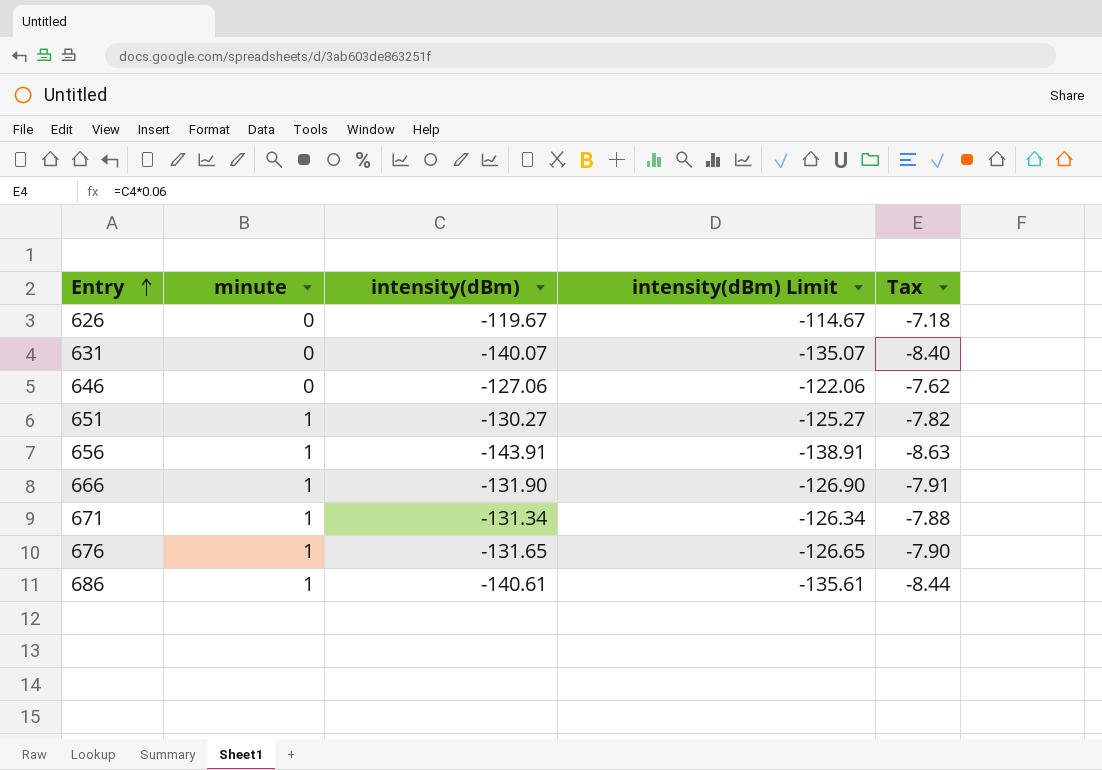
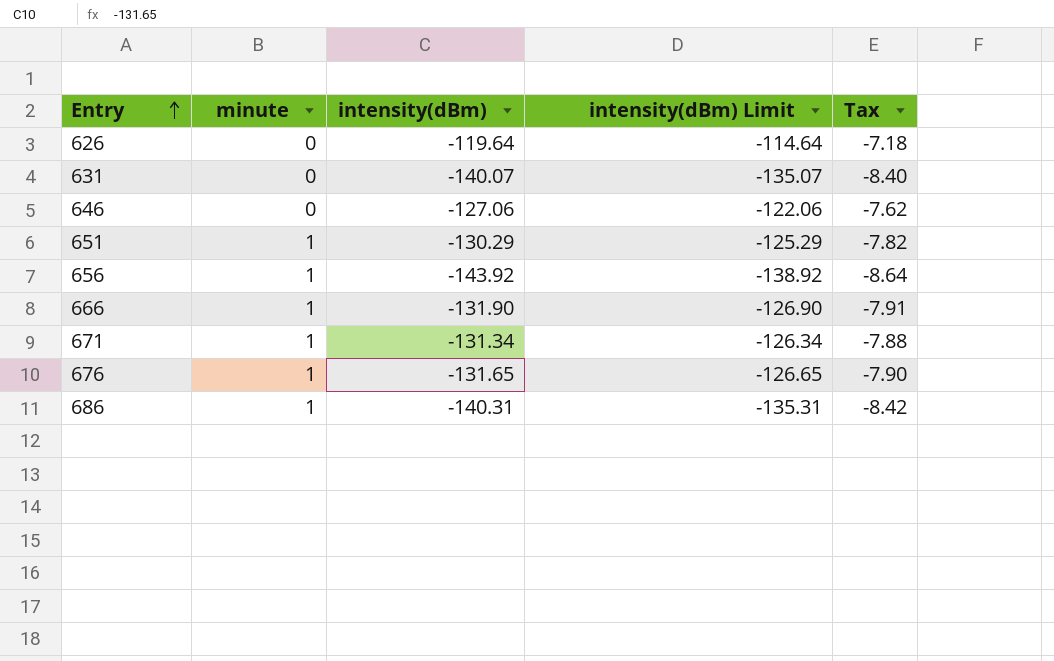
626 | intensity(dBm): -119.67 -> -119.64
626 | intensity(dBm) Limit: -114.67 -> -114.64
651 | intensity(dBm): -130.27 -> -130.29
651 | intensity(dBm) Limit: -125.27 -> -125.29
656 | intensity(dBm): -143.91 -> -143.92
656 | intensity(dBm) Limit: -138.91 -> -138.92
656 | Tax: -8.63 -> -8.64
686 | intensity(dBm): -140.61 -> -140.31
686 | intensity(dBm) Limit: -135.61 -> -135.31
686 | Tax: -8.44 -> -8.42

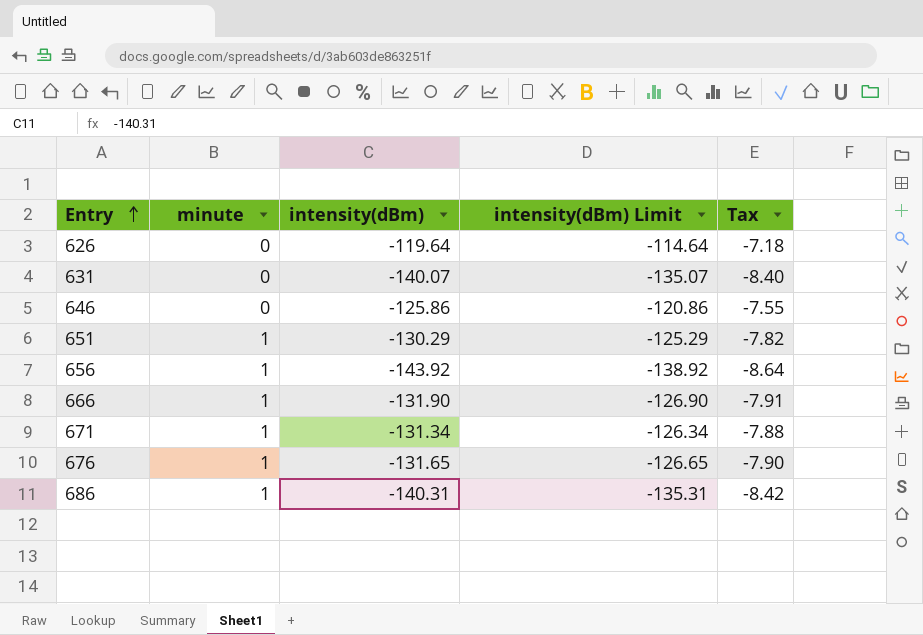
646 | intensity(dBm): -127.06 -> -125.86
646 | intensity(dBm) Limit: -122.06 -> -120.86
646 | Tax: -7.62 -> -7.55

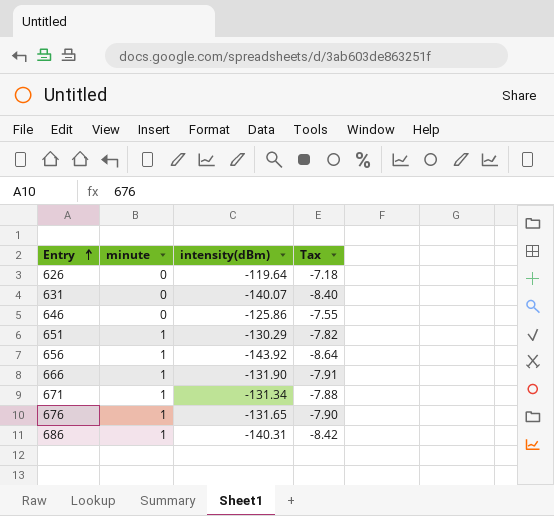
column intensity(dBm) Limit | formula: [intensity(dBm)] + 5 -> none

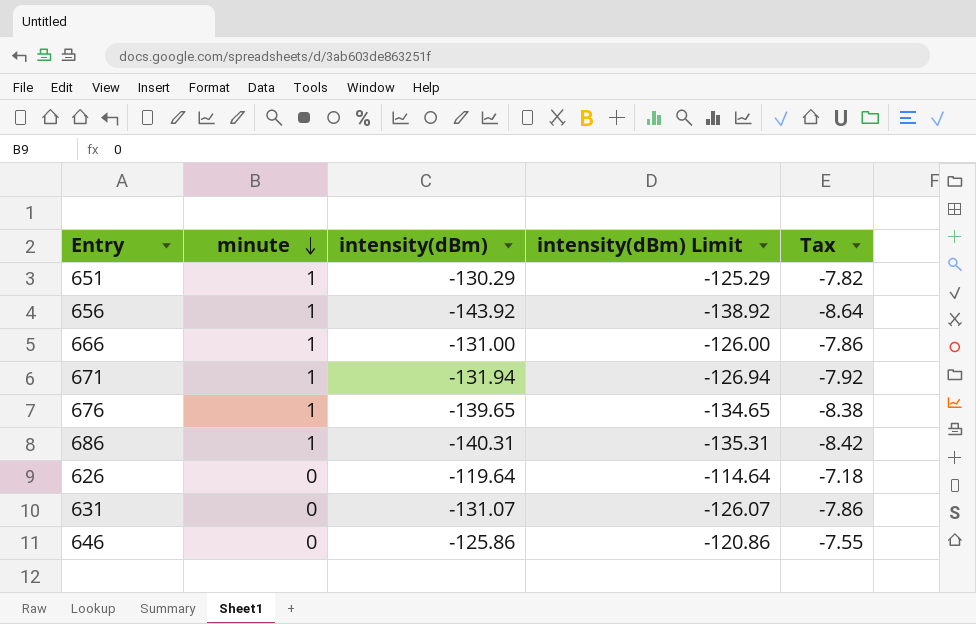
row order: Entry ascending -> minute descending
column intensity(dBm) Limit | formula: none -> [intensity(dBm)] + 5
666 | intensity(dBm): -131.90 -> -131.00
666 | Tax: -7.91 -> -7.86
671 | intensity(dBm): -131.34 -> -131.94
671 | Tax: -7.88 -> -7.92
676 | intensity(dBm): -131.65 -> -139.65
676 | Tax: -7.90 -> -8.38
631 | intensity(dBm): -140.07 -> -131.07
631 | Tax: -8.40 -> -7.86

